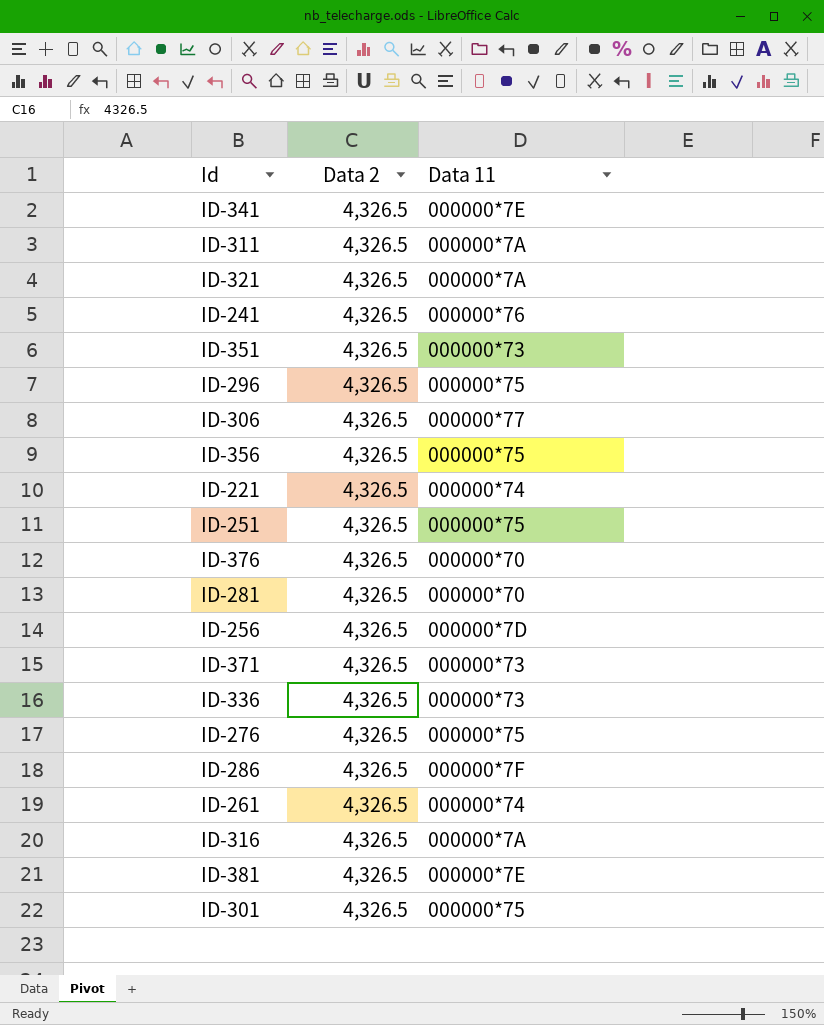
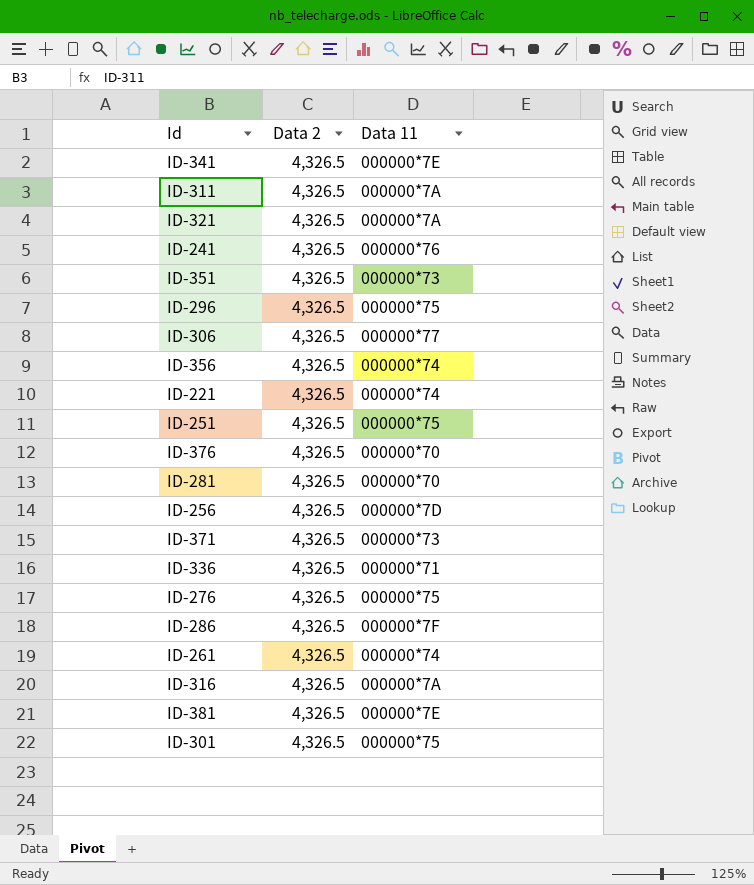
ID-356 | Data 11: 000000*75 -> 000000*74
ID-336 | Data 11: 000000*73 -> 000000*71

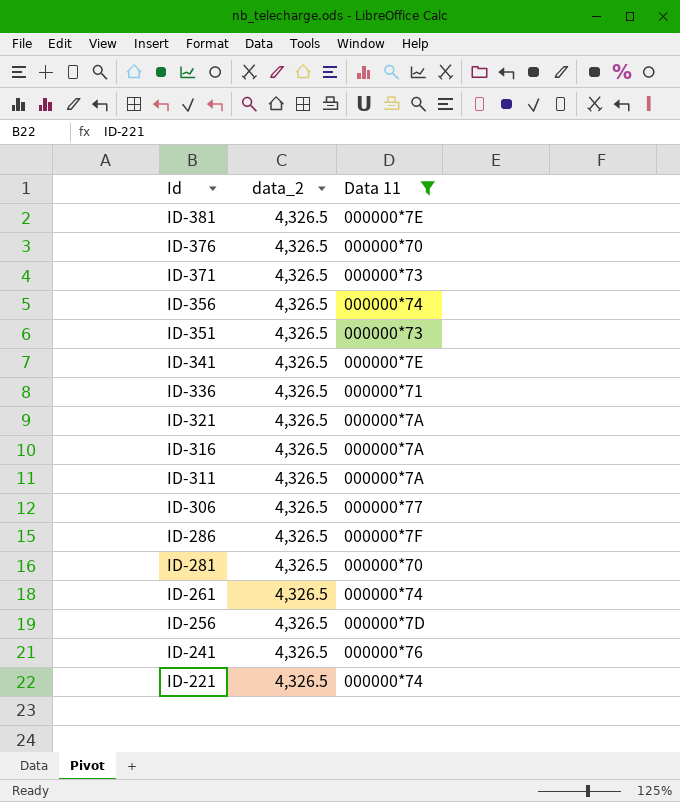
filter: none -> Data 11 != 000000*75
row order: none -> Id descending
column name: Data 2 -> data_2

